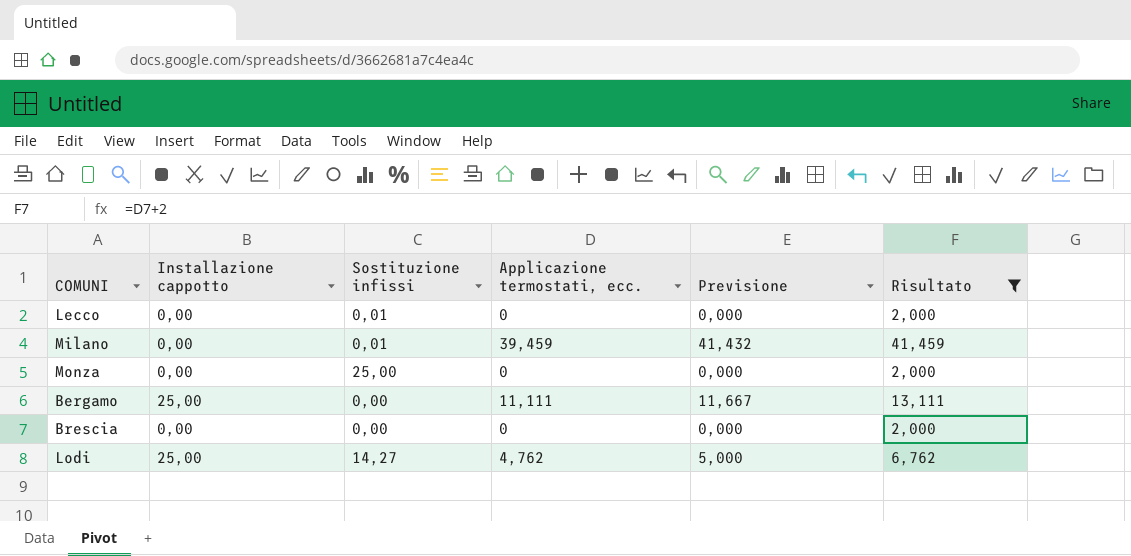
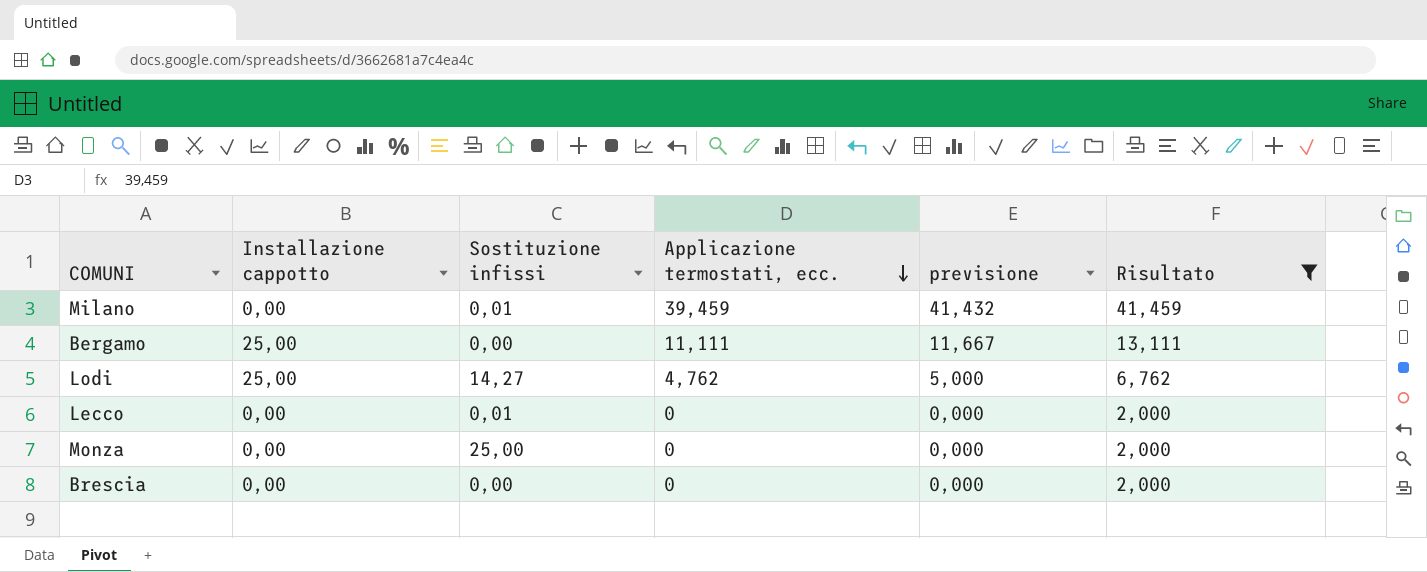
row order: none -> Applicazione termostati, ecc. descending
column name: Previsione -> previsione

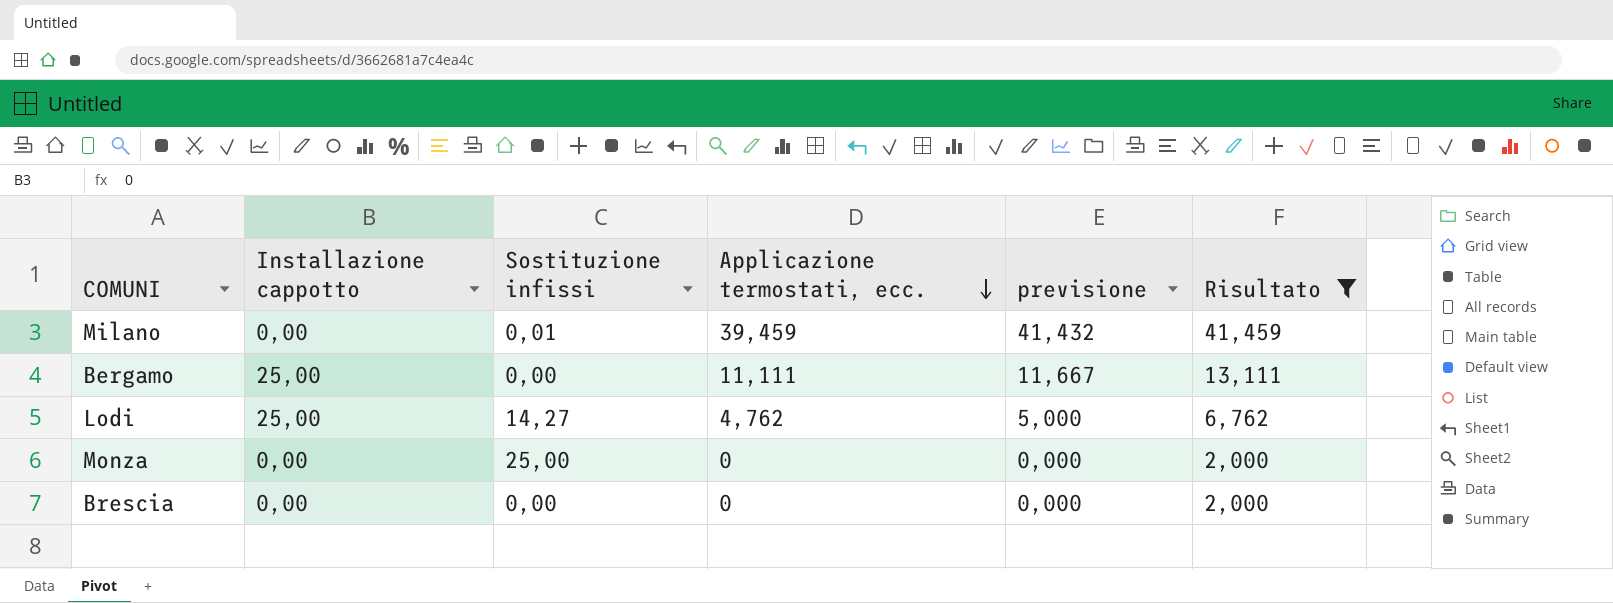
row Lecco: 0,00 | 0,01 | 0 | 0,000 | 2,000 -> none

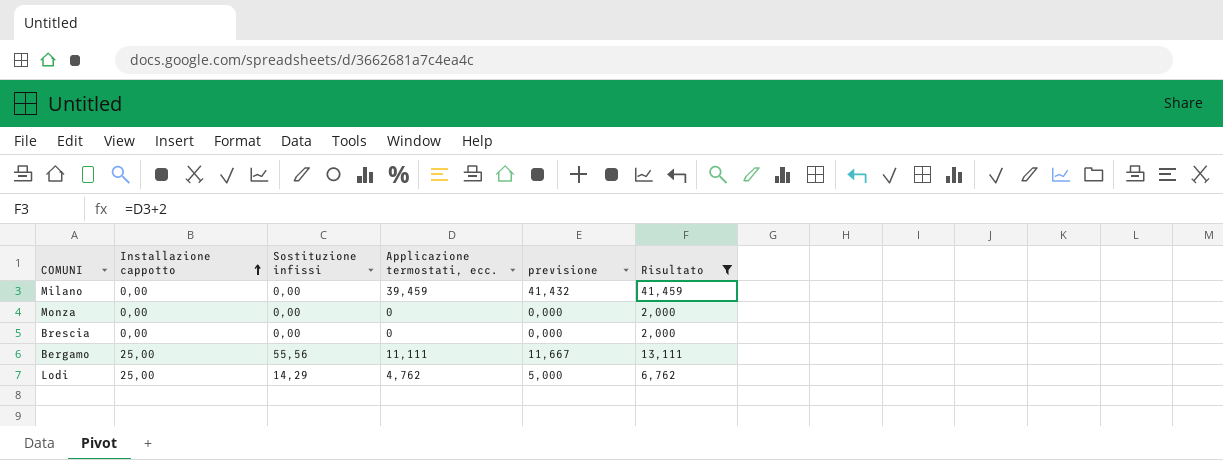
row order: Applicazione termostati, ecc. descending -> Installazione cappotto ascending
Milano | Sostituzione infissi: 0,01 -> 0,00
Monza | Sostituzione infissi: 25,00 -> 0,00
Bergamo | Sostituzione infissi: 0,00 -> 55,56
Lodi | Sostituzione infissi: 14,27 -> 14,29

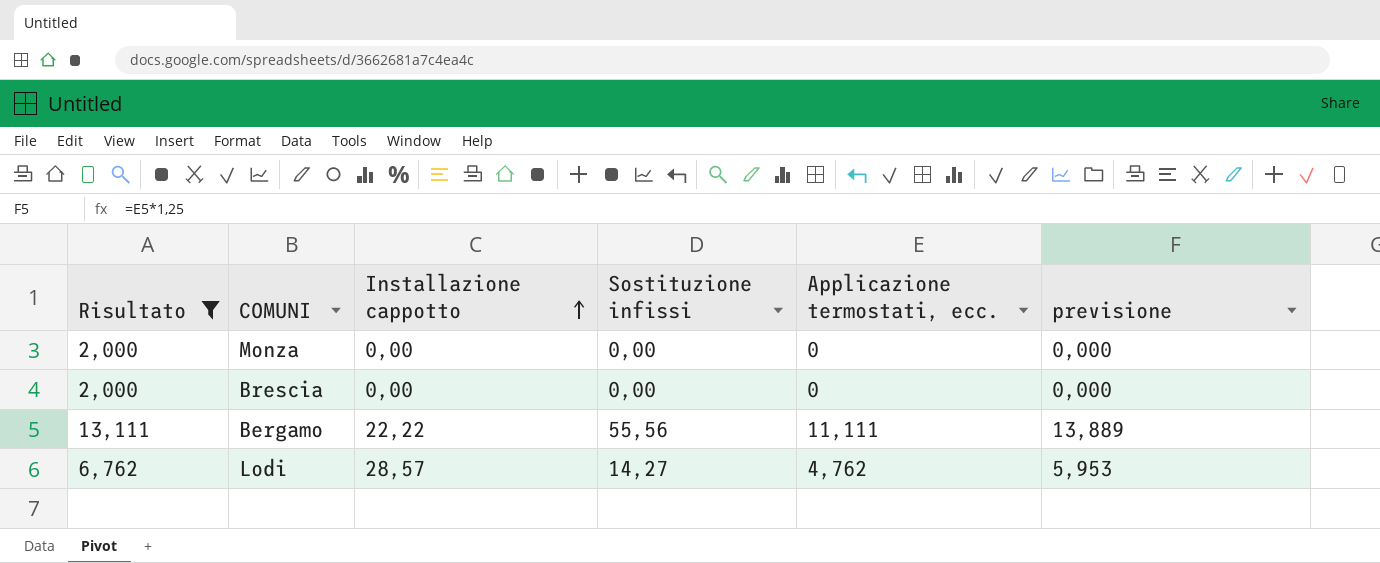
column Risultato | position: 6 -> 1
column previsione | formula: [Applicazione termostati, ecc.] * 1,05 -> [Applicazione termostati, ecc.] * 1,25
row Milano: 0,00 | 0,00 | 39,459 | 41,432 | 41,459 -> none
Bergamo | Installazione cappotto: 25,00 -> 22,22
Lodi | Installazione cappotto: 25,00 -> 28,57
Lodi | Sostituzione infissi: 14,29 -> 14,27

